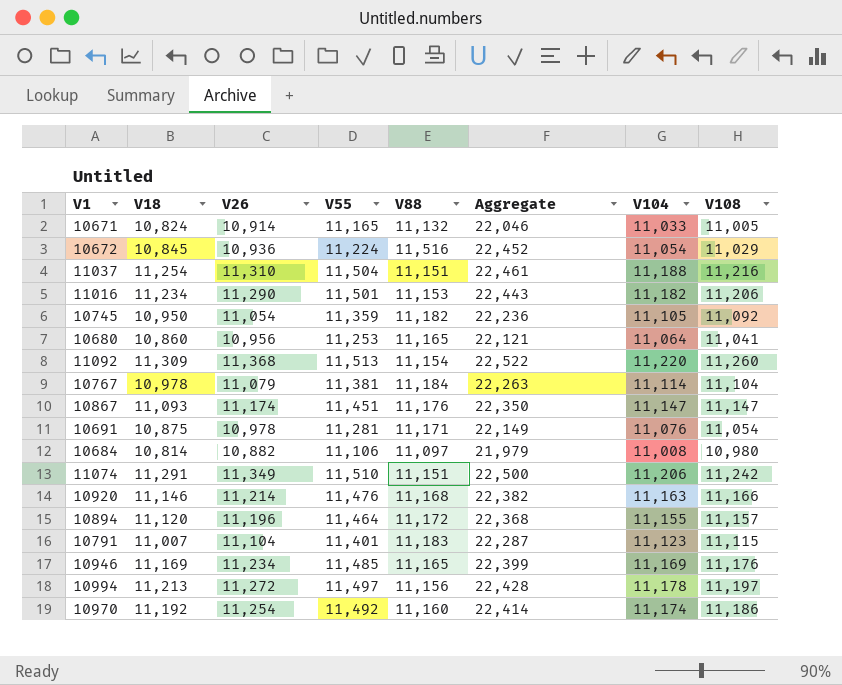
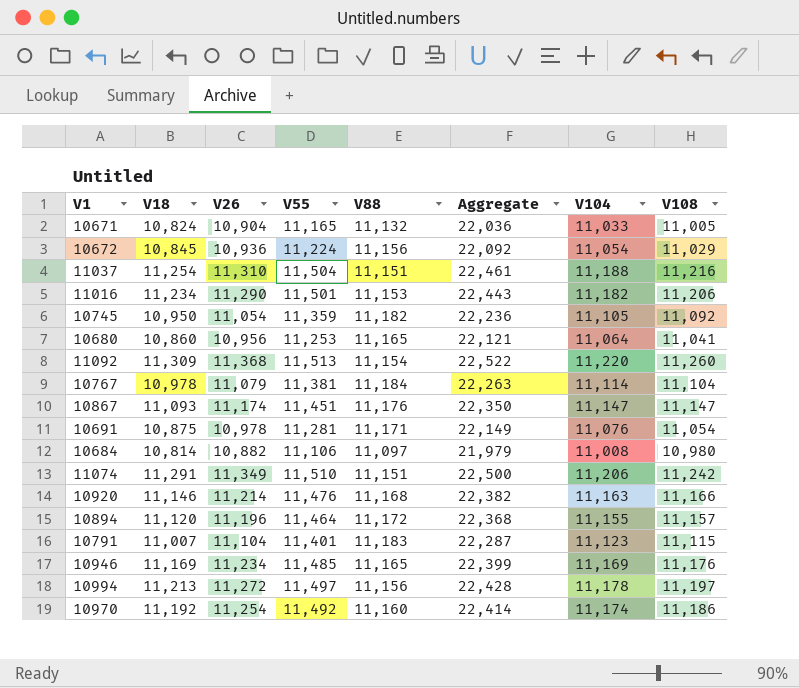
10671 | V26: 10,914 -> 10,904
10671 | Aggregate: 22,046 -> 22,036
10672 | V88: 11,516 -> 11,156
10672 | Aggregate: 22,452 -> 22,092

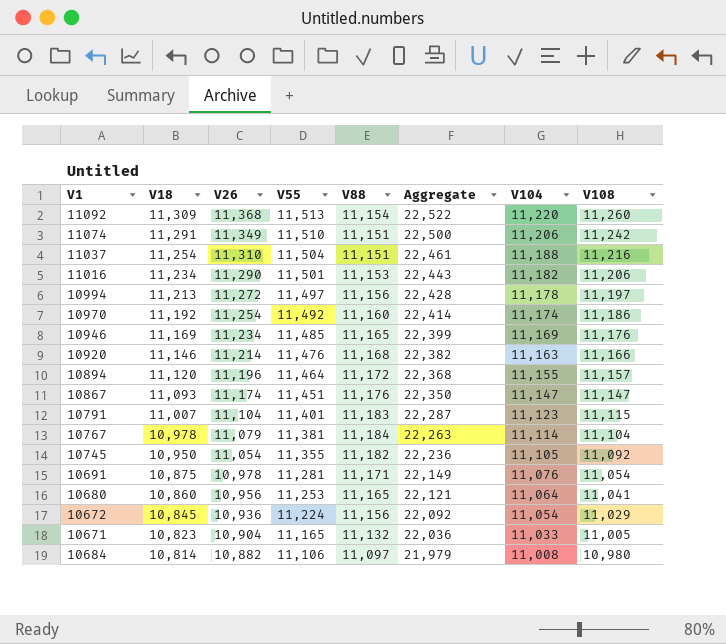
row order: none -> V18 descending
10745 | V55: 11,359 -> 11,355
10671 | V18: 10,824 -> 10,823

